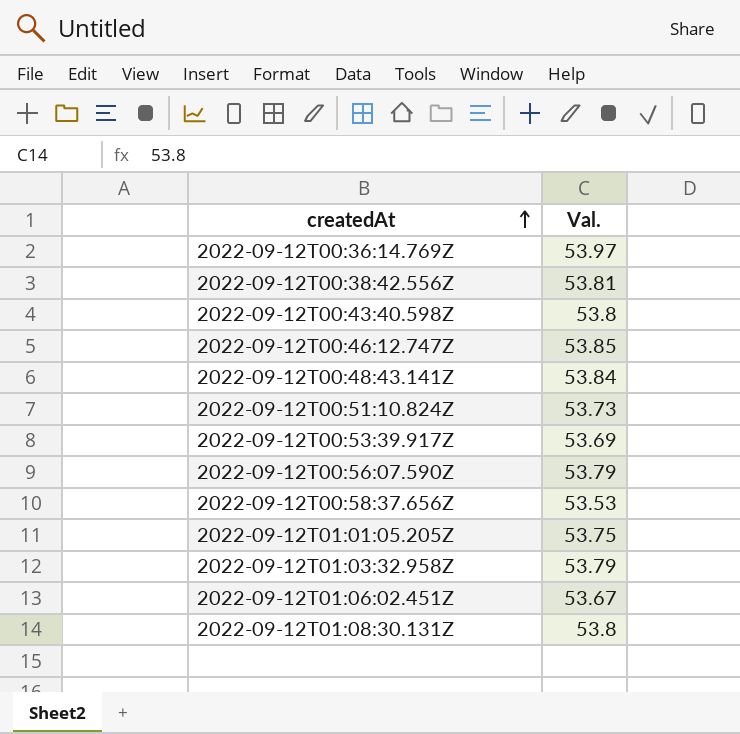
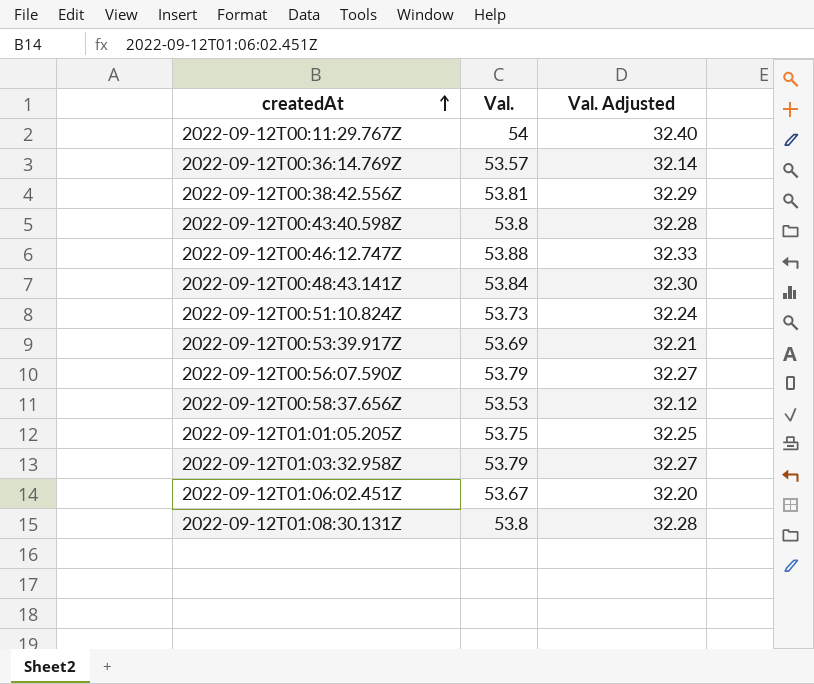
column Val. Adjusted | formula: none -> [Val.] * 0.6
row 2022-09-12T00:11:29.767Z: none -> 54 | 32.40
2022-09-12T00:36:14.769Z | Val.: 53.97 -> 53.57
2022-09-12T00:46:12.747Z | Val.: 53.85 -> 53.88

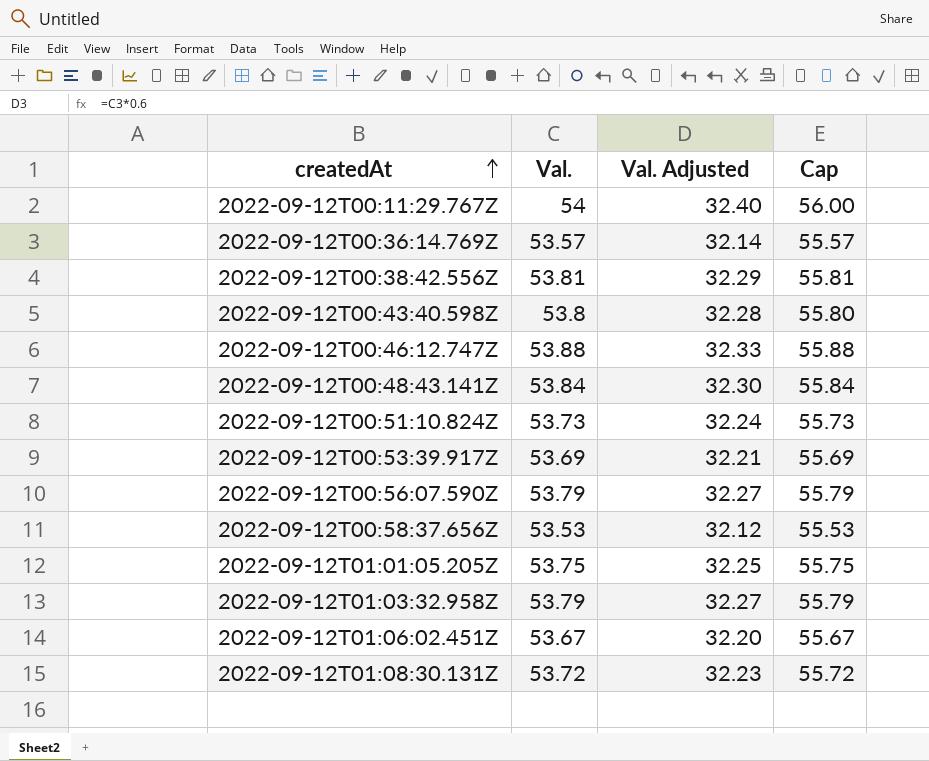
column Cap | formula: none -> [Val.] + 2
2022-09-12T01:08:30.131Z | Val.: 53.8 -> 53.72
2022-09-12T01:08:30.131Z | Val. Adjusted: 32.28 -> 32.23

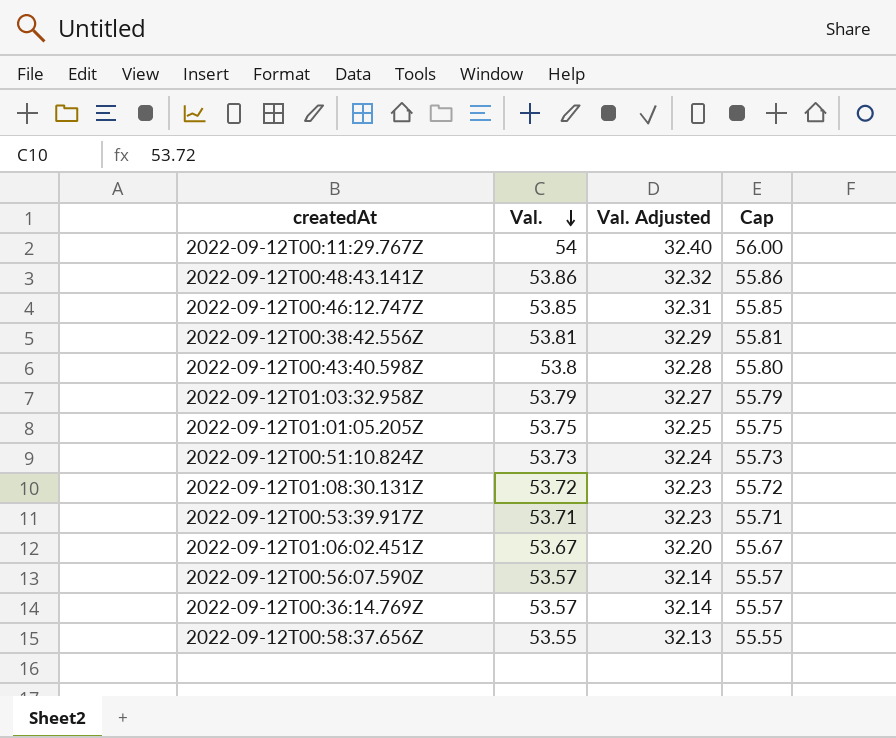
row order: createdAt ascending -> Val. descending
2022-09-12T00:48:43.141Z | Val.: 53.84 -> 53.86
2022-09-12T00:48:43.141Z | Val. Adjusted: 32.30 -> 32.32
2022-09-12T00:48:43.141Z | Cap: 55.84 -> 55.86
2022-09-12T00:46:12.747Z | Val.: 53.88 -> 53.85
2022-09-12T00:46:12.747Z | Val. Adjusted: 32.33 -> 32.31
2022-09-12T00:46:12.747Z | Cap: 55.88 -> 55.85
2022-09-12T00:53:39.917Z | Val.: 53.69 -> 53.71
2022-09-12T00:53:39.917Z | Val. Adjusted: 32.21 -> 32.23
2022-09-12T00:53:39.917Z | Cap: 55.69 -> 55.71
2022-09-12T00:56:07.590Z | Val.: 53.79 -> 53.57
2022-09-12T00:56:07.590Z | Val. Adjusted: 32.27 -> 32.14
2022-09-12T00:56:07.590Z | Cap: 55.79 -> 55.57
2022-09-12T00:58:37.656Z | Val.: 53.53 -> 53.55
2022-09-12T00:58:37.656Z | Val. Adjusted: 32.12 -> 32.13
2022-09-12T00:58:37.656Z | Cap: 55.53 -> 55.55

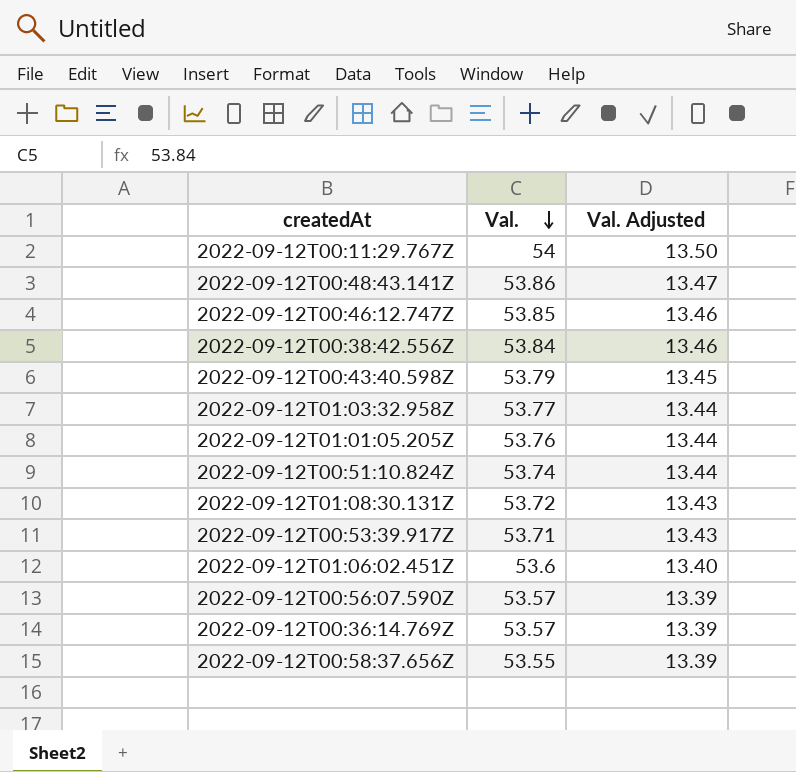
column Cap | formula: [Val.] + 2 -> none
column Val. Adjusted | formula: [Val.] * 0.6 -> [Val.] * 0.25
2022-09-12T00:38:42.556Z | Val.: 53.81 -> 53.84
2022-09-12T00:43:40.598Z | Val.: 53.8 -> 53.79
2022-09-12T01:03:32.958Z | Val.: 53.79 -> 53.77
2022-09-12T01:01:05.205Z | Val.: 53.75 -> 53.76
2022-09-12T00:51:10.824Z | Val.: 53.73 -> 53.74
2022-09-12T01:06:02.451Z | Val.: 53.67 -> 53.6

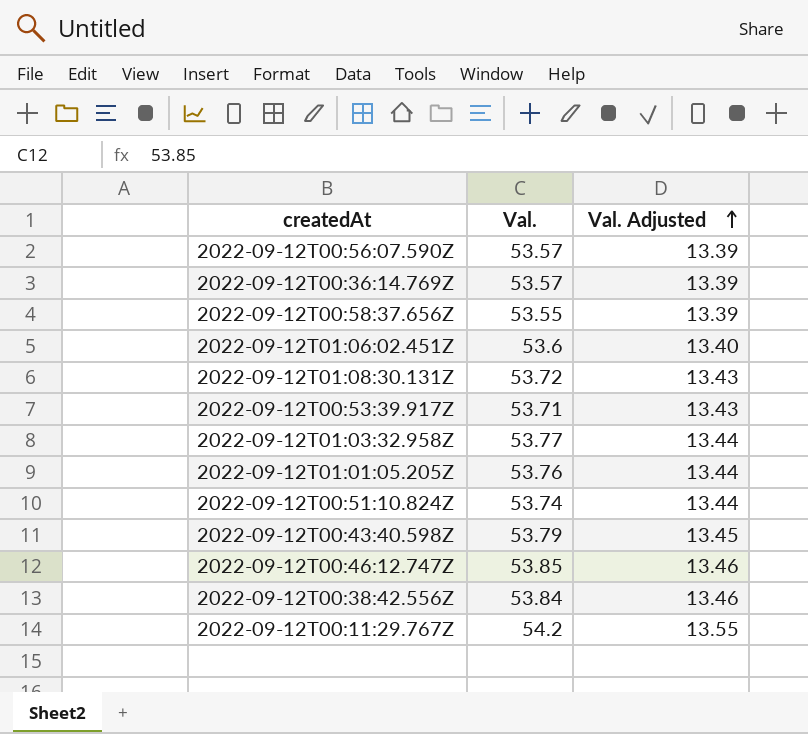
row order: Val. descending -> Val. Adjusted ascending
row 2022-09-12T00:48:43.141Z: 53.86 | 13.47 -> none
2022-09-12T00:11:29.767Z | Val.: 54 -> 54.2
2022-09-12T00:11:29.767Z | Val. Adjusted: 13.50 -> 13.55

